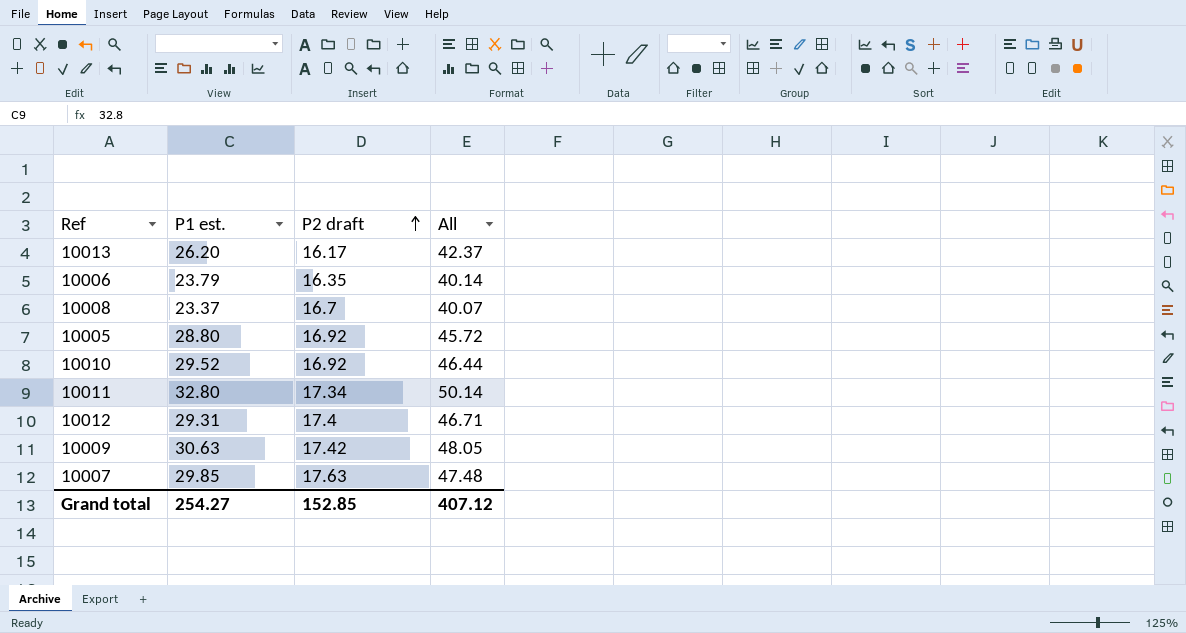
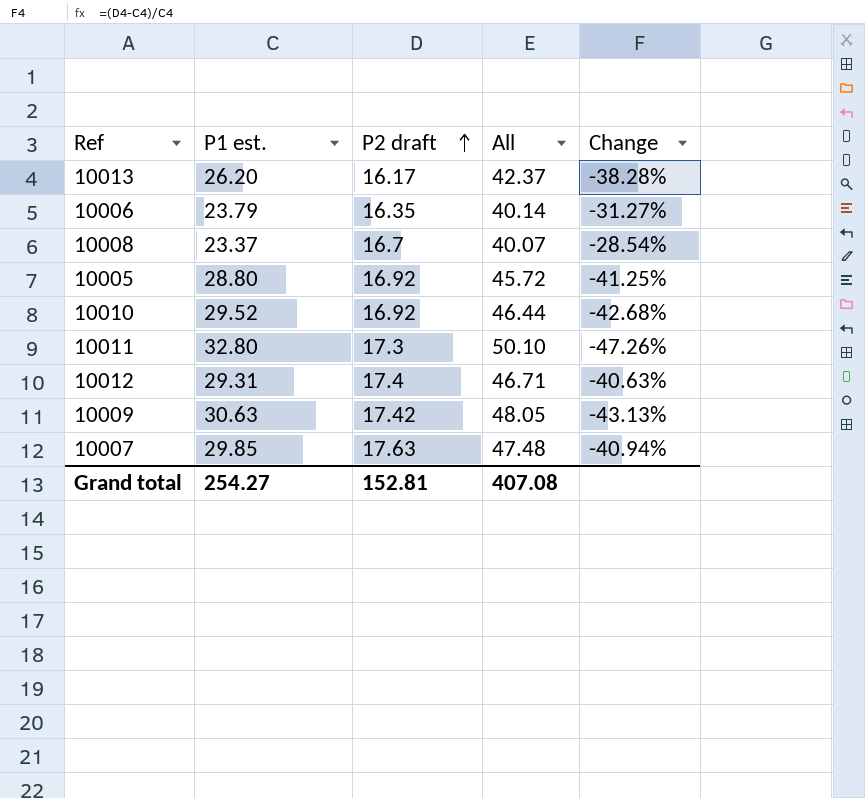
column Change | formula: none -> ([P2 draft] - [P1 est.]) / [P1 est.]
10011 | P2 draft: 17.34 -> 17.3
10011 | All: 50.14 -> 50.10
Grand total | P2 draft: 152.85 -> 152.81
Grand total | All: 407.12 -> 407.08

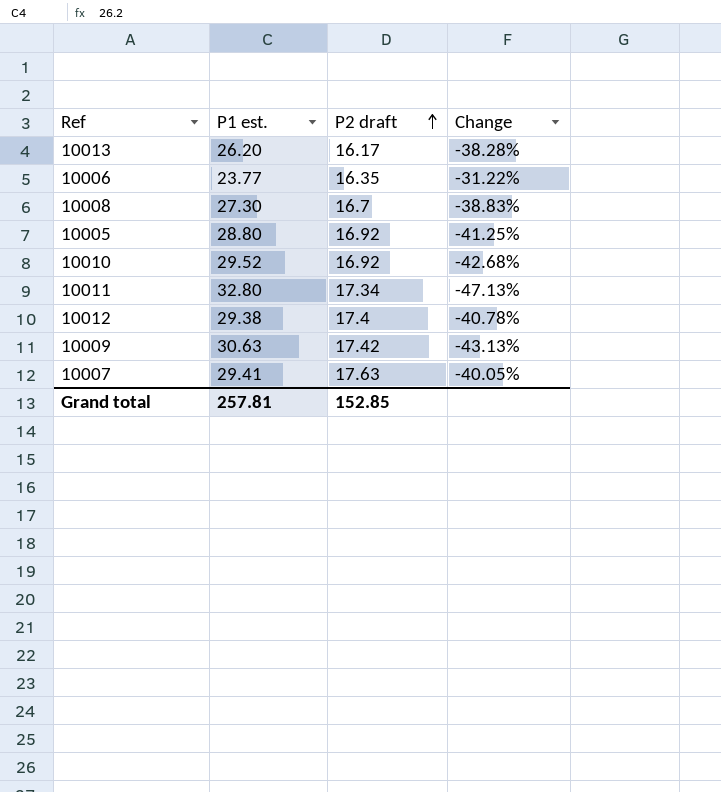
column All | formula: [P1 est.] + [P2 draft] -> none
10006 | P1 est.: 23.79 -> 23.77
10006 | Change: -31.27% -> -31.22%
10008 | P1 est.: 23.37 -> 27.30
10008 | Change: -28.54% -> -38.83%
10011 | P2 draft: 17.3 -> 17.34
10011 | Change: -47.26% -> -47.13%
10012 | P1 est.: 29.31 -> 29.38
10012 | Change: -40.63% -> -40.78%
10007 | P1 est.: 29.85 -> 29.41
10007 | Change: -40.94% -> -40.05%
Grand total | P1 est.: 254.27 -> 257.81
Grand total | P2 draft: 152.81 -> 152.85

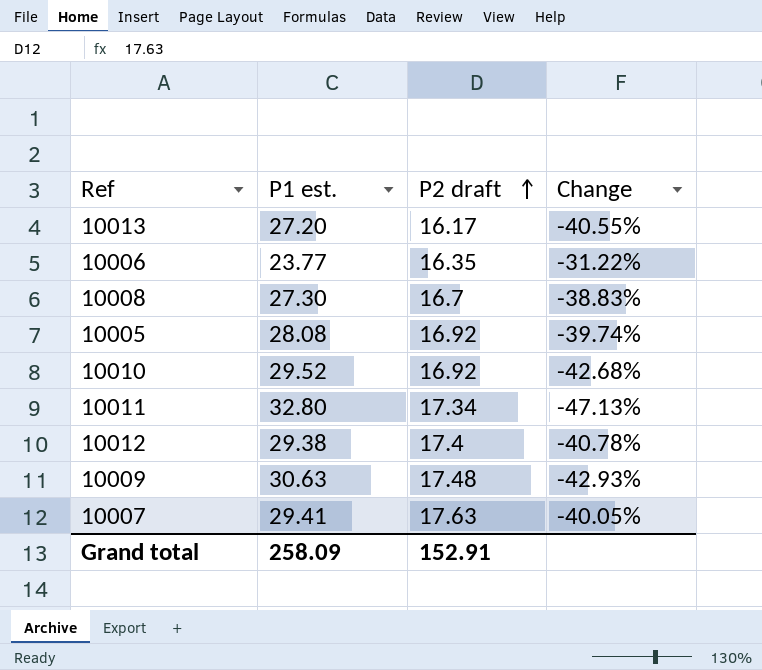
10013 | P1 est.: 26.20 -> 27.20
10013 | Change: -38.28% -> -40.55%
10005 | P1 est.: 28.80 -> 28.08
10005 | Change: -41.25% -> -39.74%
10009 | P2 draft: 17.42 -> 17.48
10009 | Change: -43.13% -> -42.93%
Grand total | P1 est.: 257.81 -> 258.09
Grand total | P2 draft: 152.85 -> 152.91

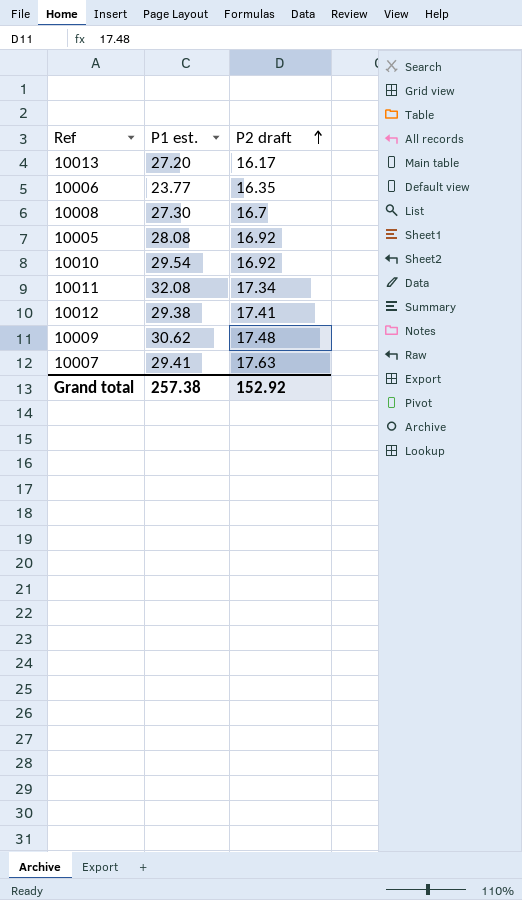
column Change | formula: ([P2 draft] - [P1 est.]) / [P1 est.] -> none
10010 | P1 est.: 29.52 -> 29.54
10011 | P1 est.: 32.80 -> 32.08
10012 | P2 draft: 17.4 -> 17.41
10009 | P1 est.: 30.63 -> 30.62
Grand total | P1 est.: 258.09 -> 257.38
Grand total | P2 draft: 152.91 -> 152.92

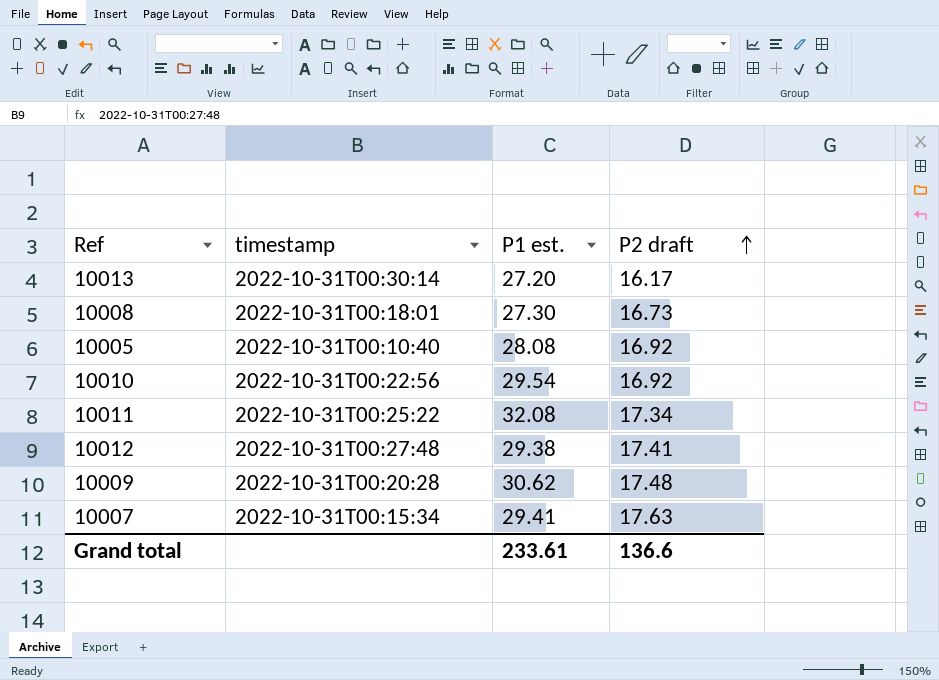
column timestamp | position: none -> 2
row 10006: 23.77 | 16.35 -> none
10008 | P2 draft: 16.7 -> 16.73
Grand total | P1 est.: 257.38 -> 233.61
Grand total | P2 draft: 152.92 -> 136.6

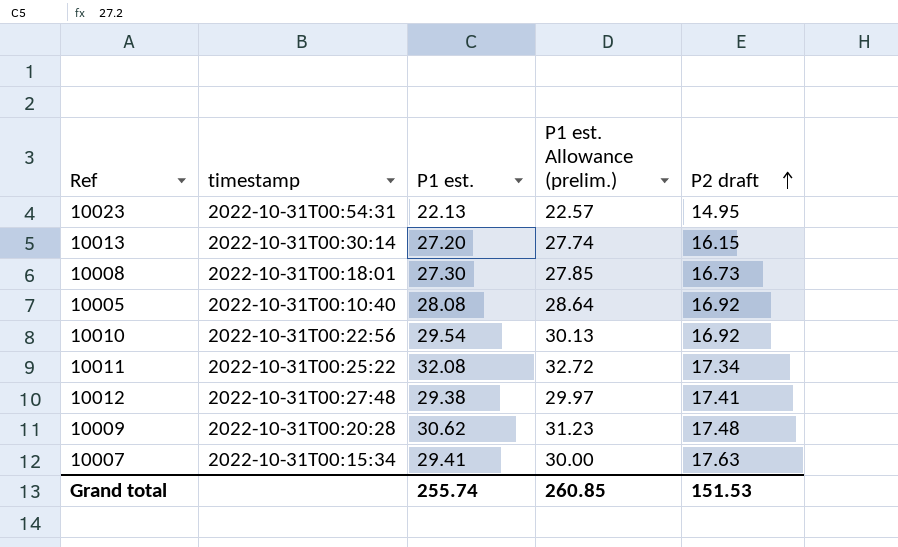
column P1 est. Allowance (prelim.) | formula: none -> [P1 est.] * 1.02
row 10023: none -> 2022-10-31T00:54:31 | 22.13 | 22.57 | 14.95
10013 | P2 draft: 16.17 -> 16.15
Grand total | P1 est.: 233.61 -> 255.74
Grand total | P2 draft: 136.6 -> 151.53

